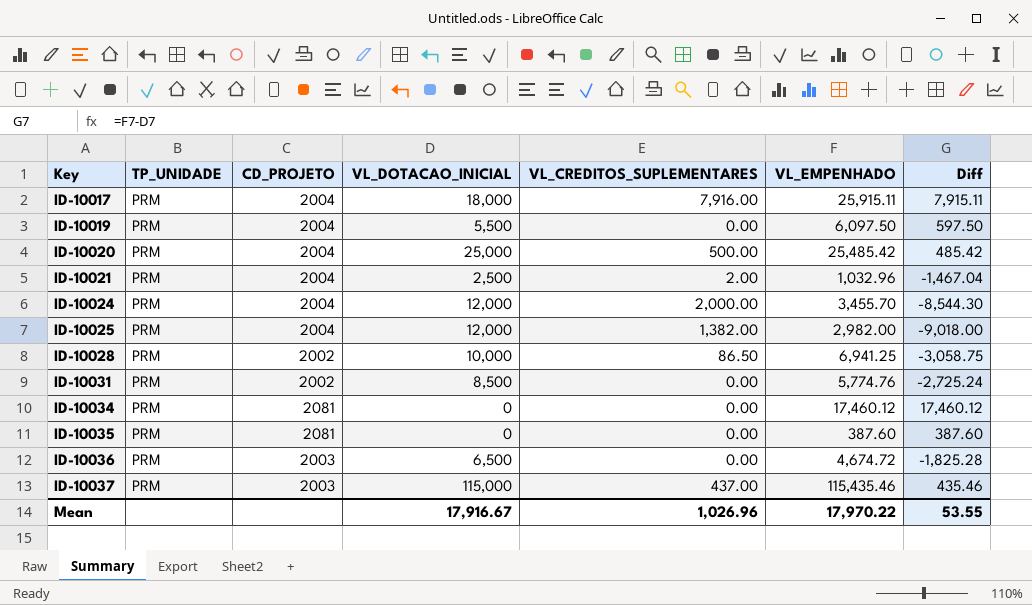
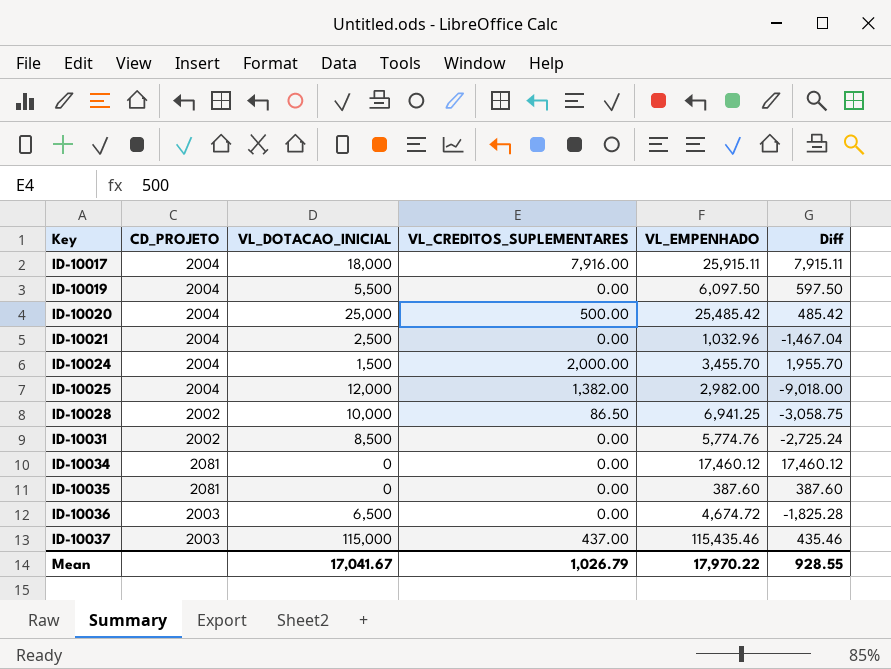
column TP_UNIDADE | position: 2 -> none
ID-10021 | VL_CREDITOS_SUPLEMENTARES: 2.00 -> 0.00
ID-10024 | VL_DOTACAO_INICIAL: 12,000 -> 1,500
ID-10024 | Diff: -8,544.30 -> 1,955.70
Mean | VL_DOTACAO_INICIAL: 17,916.67 -> 17,041.67
Mean | VL_CREDITOS_SUPLEMENTARES: 1,026.96 -> 1,026.79
Mean | Diff: 53.55 -> 928.55

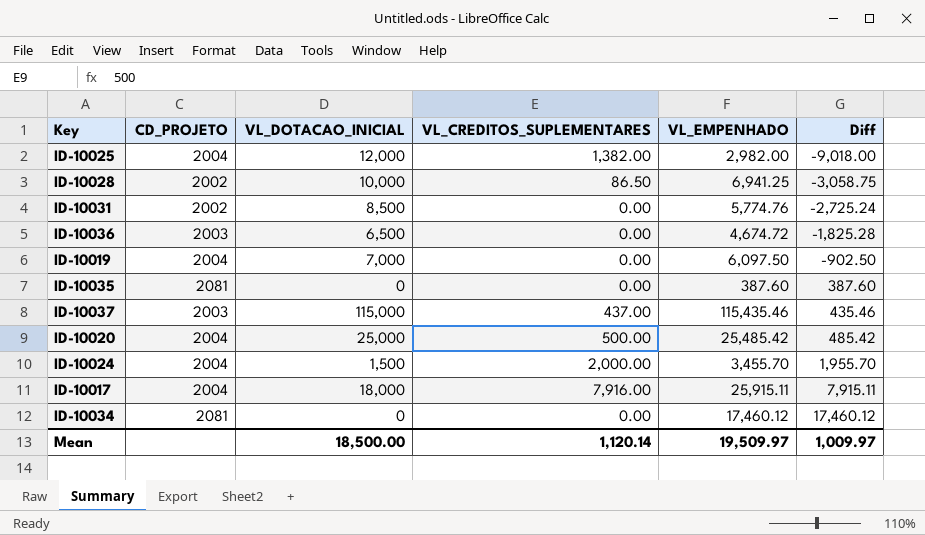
row order: Key ascending -> Diff ascending
row ID-10021: 2004 | 2,500 | 0.00 | 1,032.96 | -1,467.04 -> none
ID-10019 | VL_DOTACAO_INICIAL: 5,500 -> 7,000
ID-10019 | Diff: 597.50 -> -902.50
Mean | VL_DOTACAO_INICIAL: 17,041.67 -> 18,500.00
Mean | VL_CREDITOS_SUPLEMENTARES: 1,026.79 -> 1,120.14
Mean | VL_EMPENHADO: 17,970.22 -> 19,509.97
Mean | Diff: 928.55 -> 1,009.97

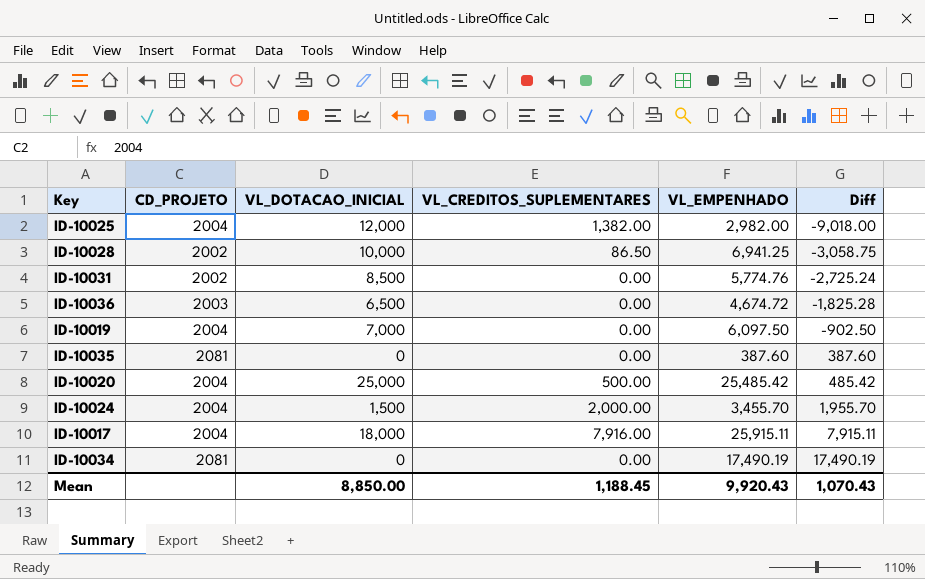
row ID-10037: 2003 | 115,000 | 437.00 | 115,435.46 | 435.46 -> none
ID-10034 | VL_EMPENHADO: 17,460.12 -> 17,490.19
ID-10034 | Diff: 17,460.12 -> 17,490.19
Mean | VL_DOTACAO_INICIAL: 18,500.00 -> 8,850.00
Mean | VL_CREDITOS_SUPLEMENTARES: 1,120.14 -> 1,188.45
Mean | VL_EMPENHADO: 19,509.97 -> 9,920.43
Mean | Diff: 1,009.97 -> 1,070.43

